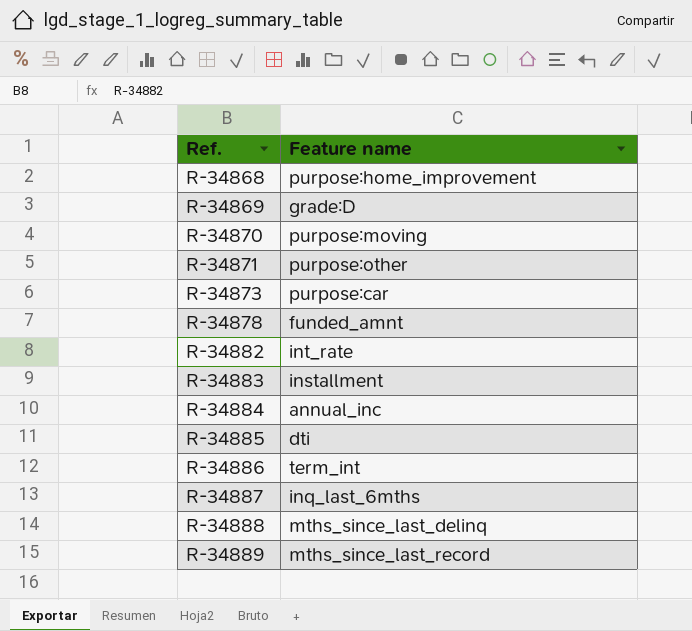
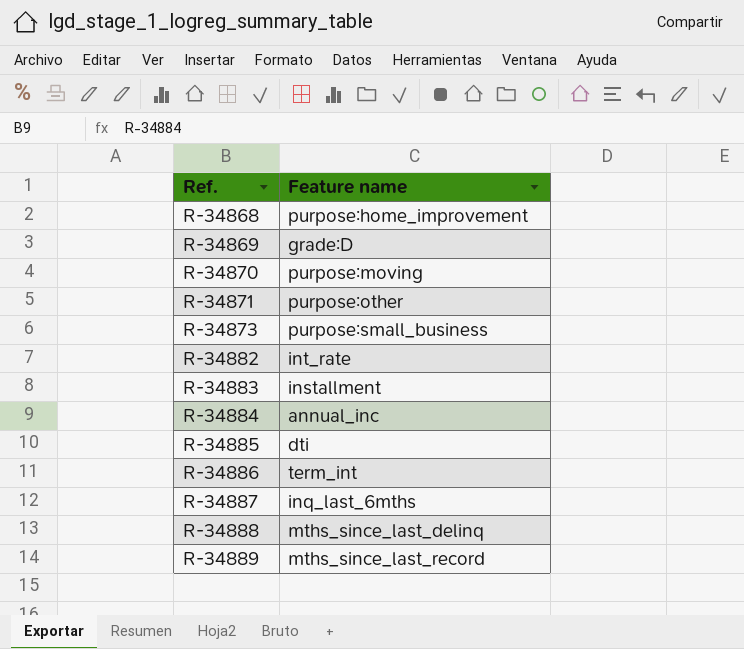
row R-34878: funded_amnt -> none
R-34873 | Feature name: purpose:car -> purpose:small_business

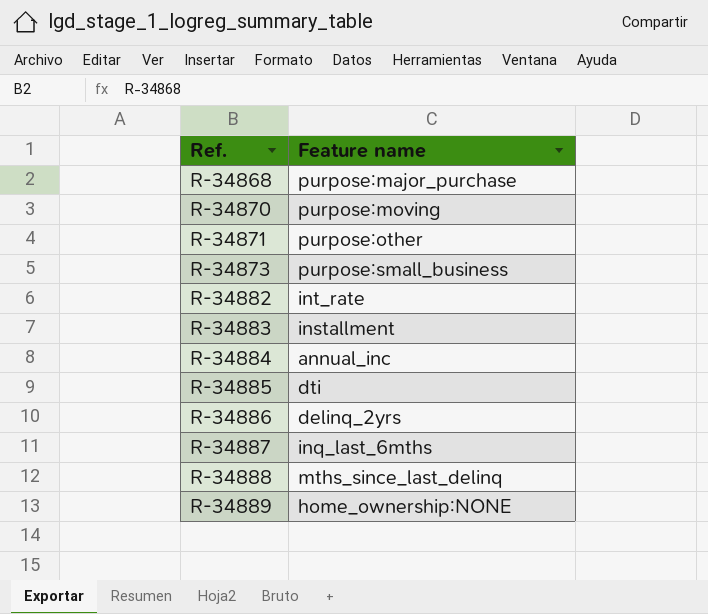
row R-34869: grade:D -> none
R-34868 | Feature name: purpose:home_improvement -> purpose:major_purchase
R-34886 | Feature name: term_int -> delinq_2yrs
R-34889 | Feature name: mths_since_last_record -> home_ownership:NONE

